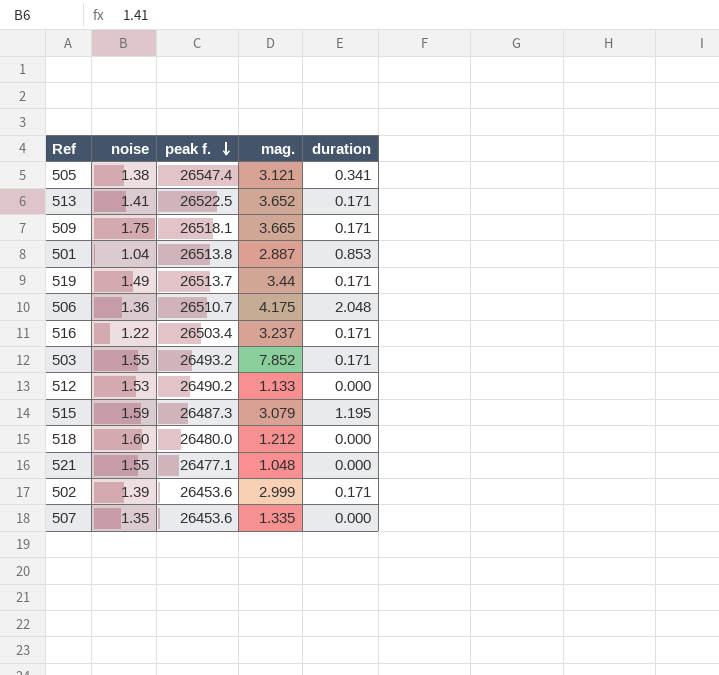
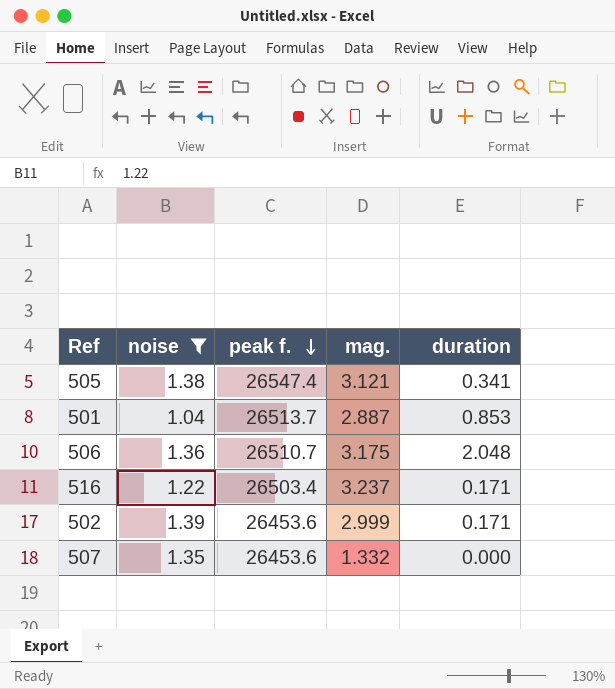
filter: none -> noise <= 1.39
501 | peak f.: 26513.8 -> 26513.7
506 | mag.: 4.175 -> 3.175
507 | mag.: 1.335 -> 1.332

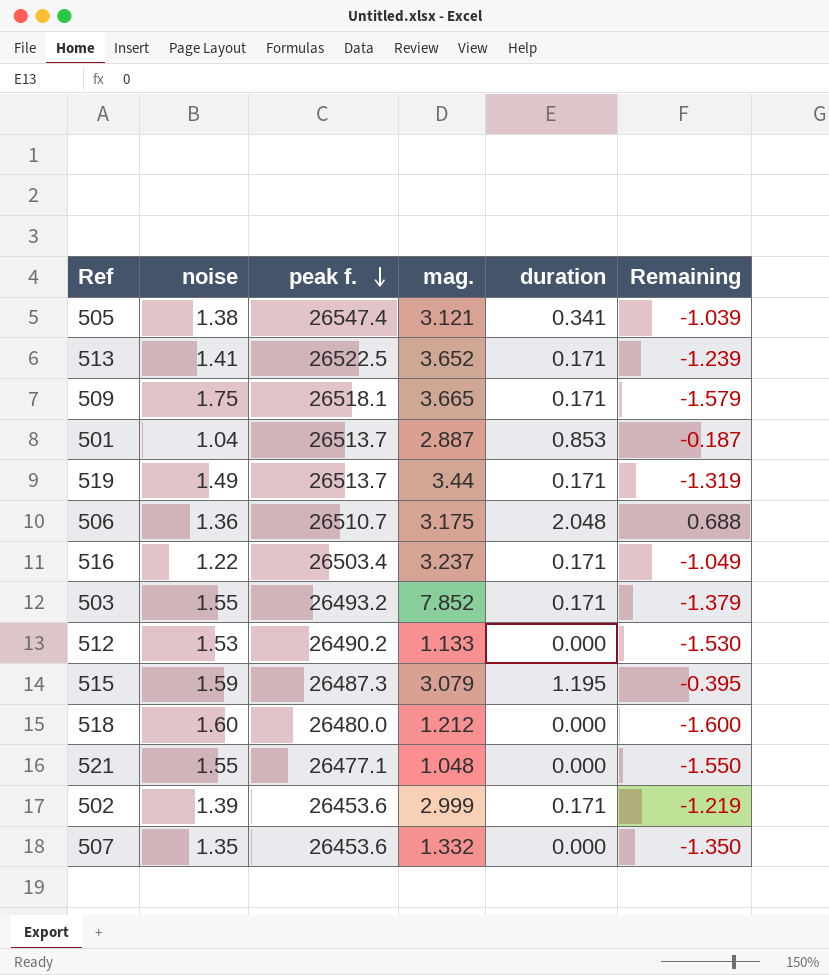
filter: noise <= 1.39 -> none
column Remaining | formula: none -> [duration] - [noise]

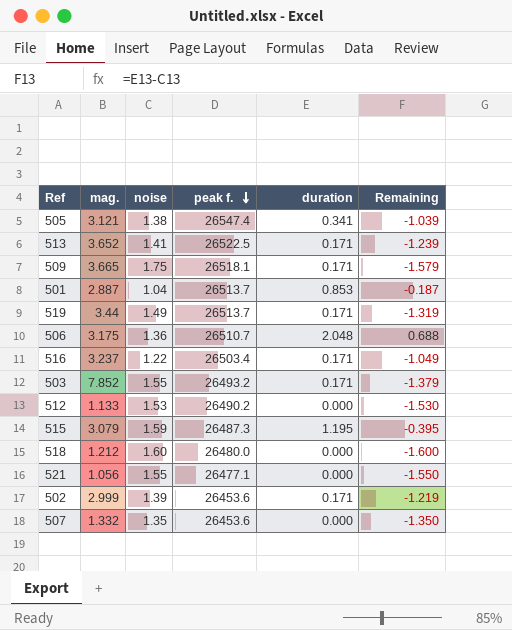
column mag. | position: 4 -> 2
521 | mag.: 1.048 -> 1.056

